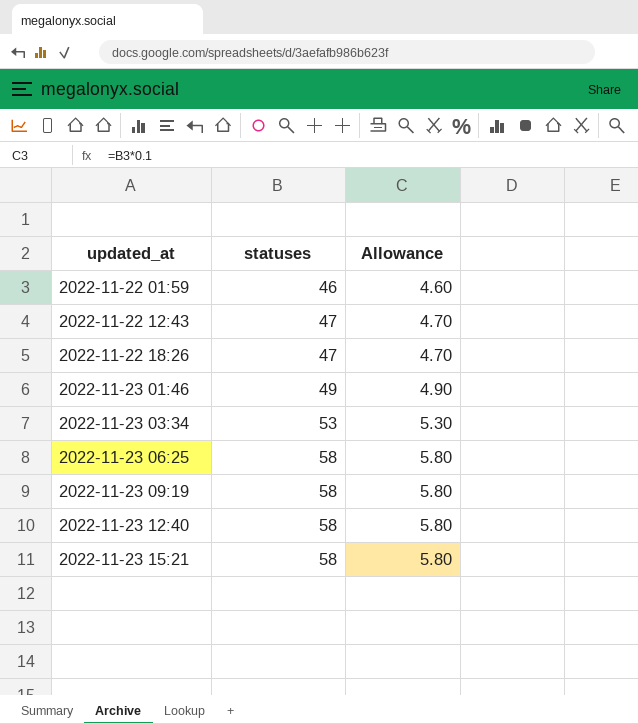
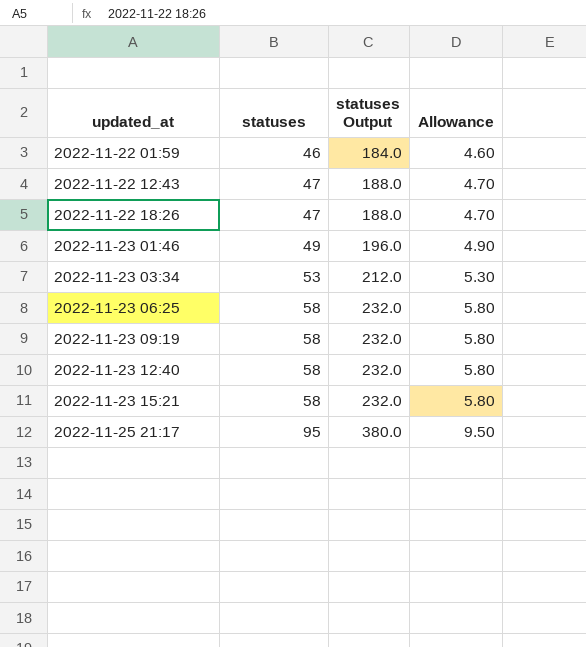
column statuses Output | formula: none -> [statuses] * 4
row 2022-11-25 21:17: none -> 95 | 380.0 | 9.50

